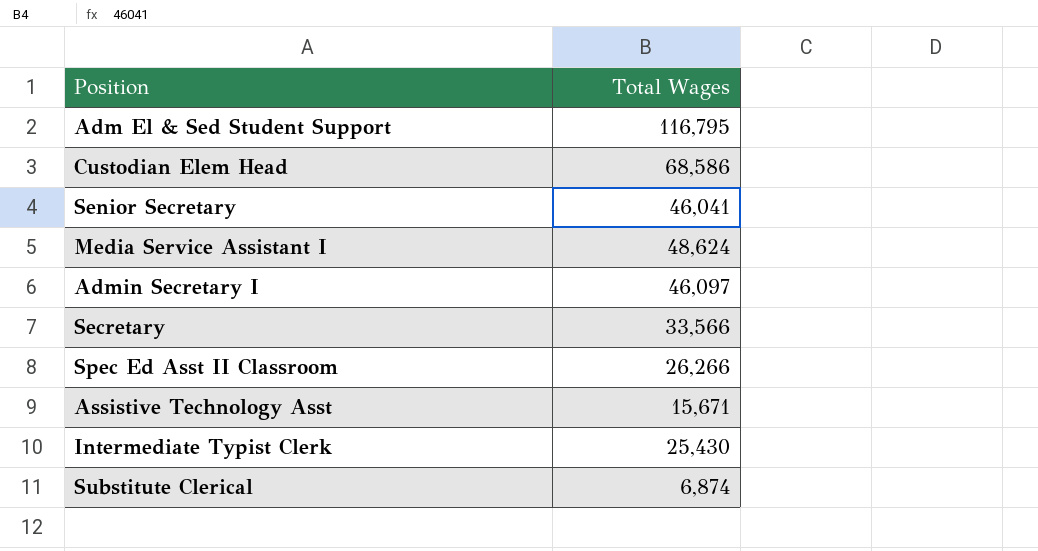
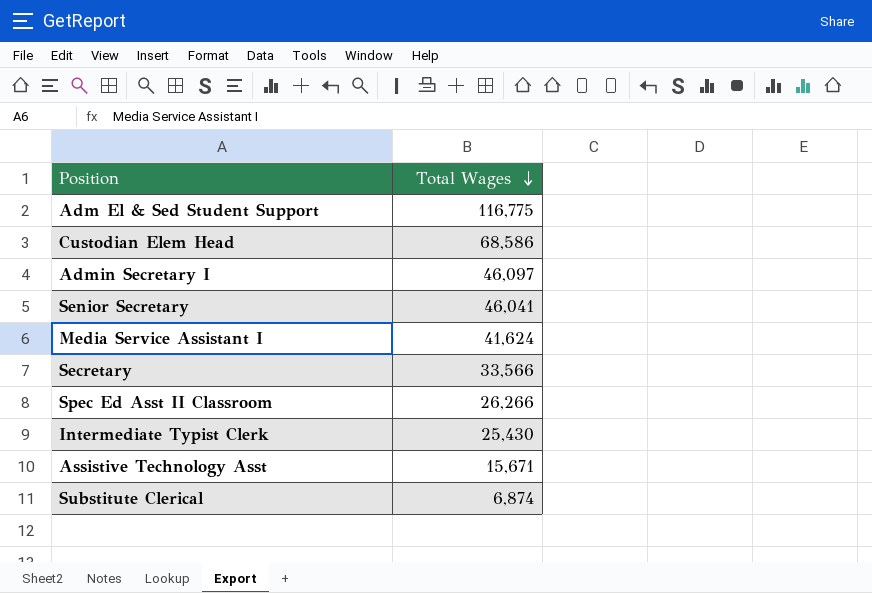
row order: none -> Total Wages descending
Adm El & Sed Student Support | Total Wages: 116,795 -> 116,775
Media Service Assistant I | Total Wages: 48,624 -> 41,624

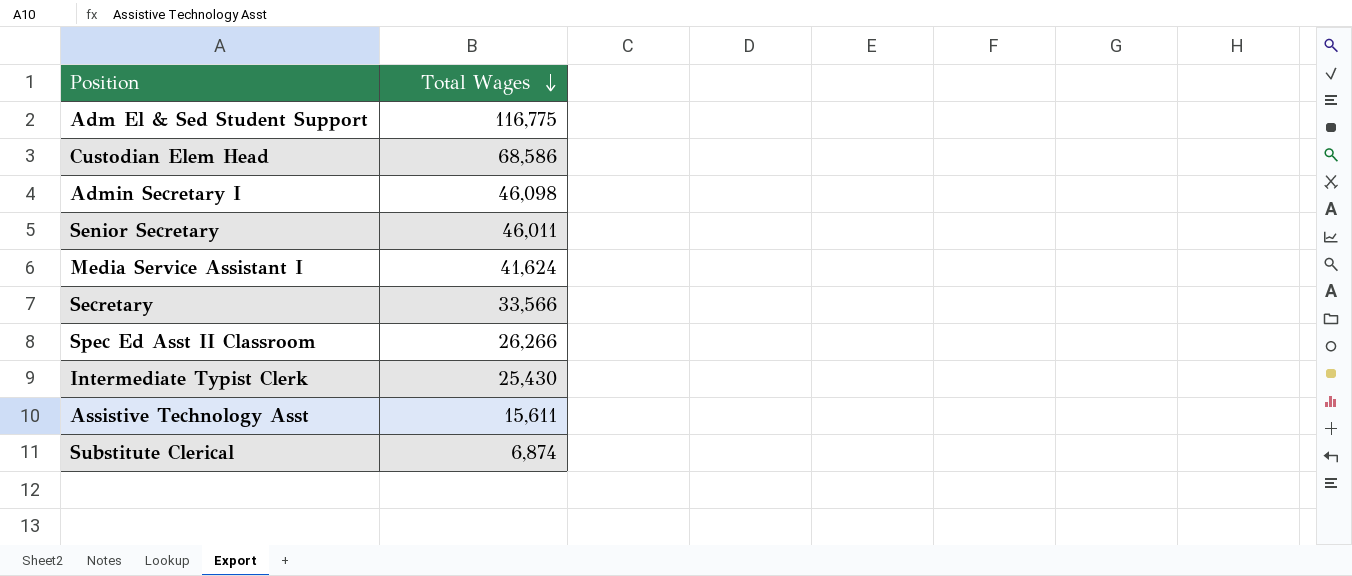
Admin Secretary I | Total Wages: 46,097 -> 46,098
Senior Secretary | Total Wages: 46,041 -> 46,011
Assistive Technology Asst | Total Wages: 15,671 -> 15,611

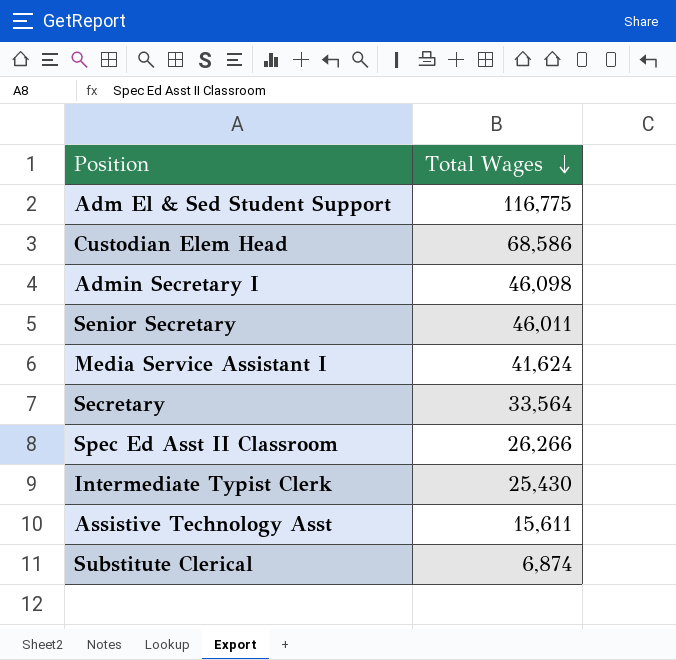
Secretary | Total Wages: 33,566 -> 33,564

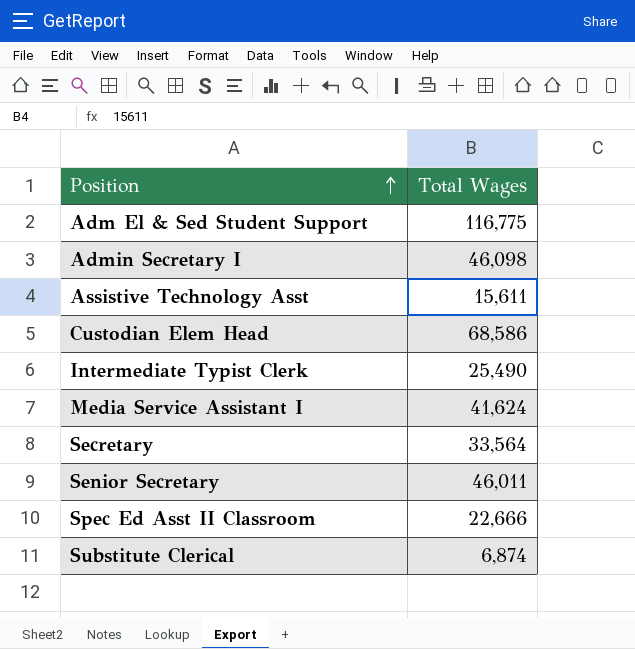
row order: Total Wages descending -> Position ascending
Intermediate Typist Clerk | Total Wages: 25,430 -> 25,490
Spec Ed Asst II Classroom | Total Wages: 26,266 -> 22,666

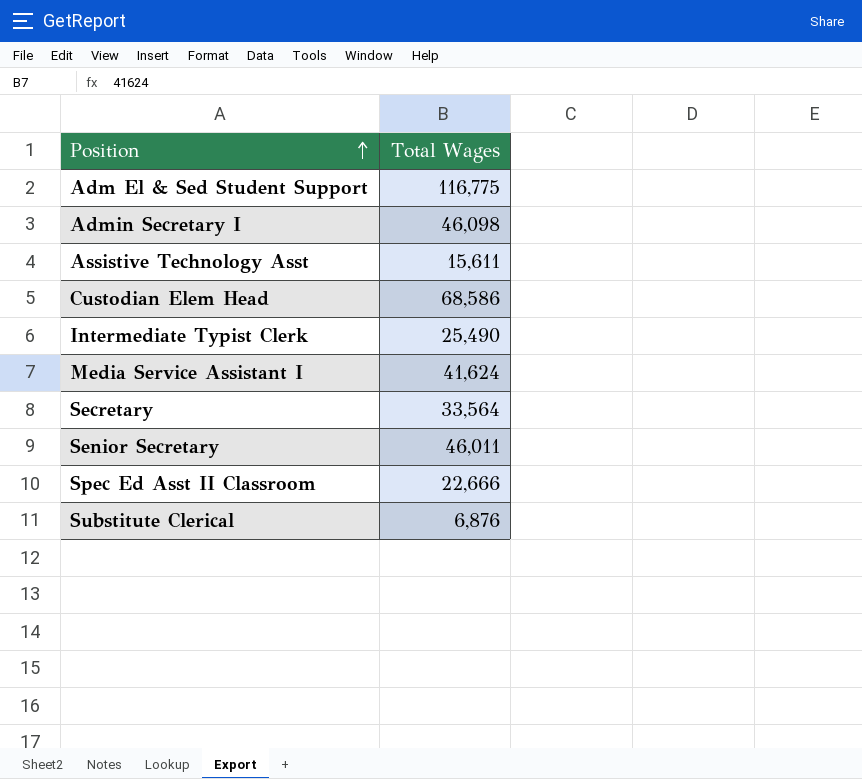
Substitute Clerical | Total Wages: 6,874 -> 6,876

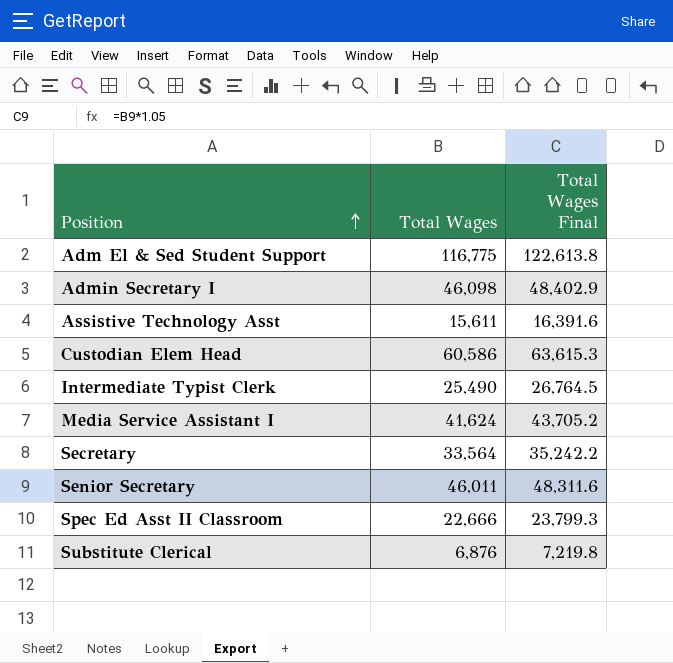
column Total Wages Final | formula: none -> [Total Wages] * 1.05
Custodian Elem Head | Total Wages: 68,586 -> 60,586

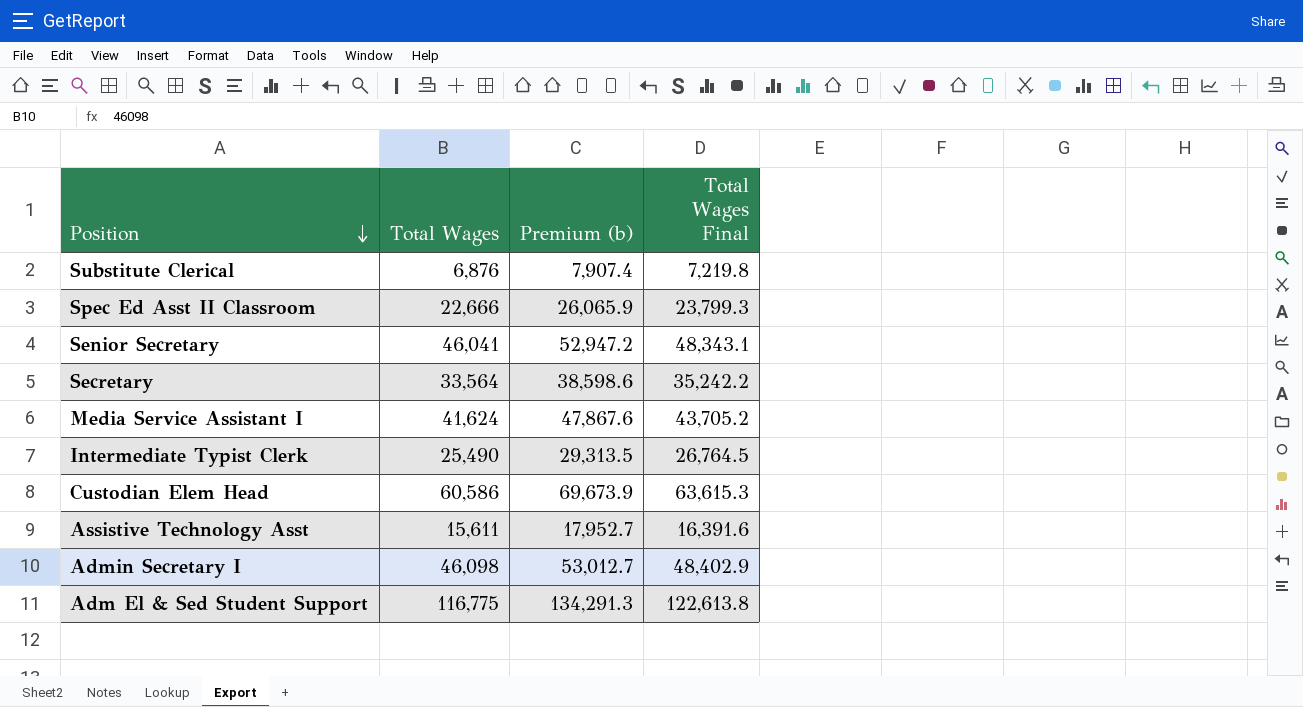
row order: Position ascending -> Position descending
column Premium (b) | formula: none -> [Total Wages] * 1.15
Senior Secretary | Total Wages: 46,011 -> 46,041
Senior Secretary | Total Wages Final: 48,311.6 -> 48,343.1

